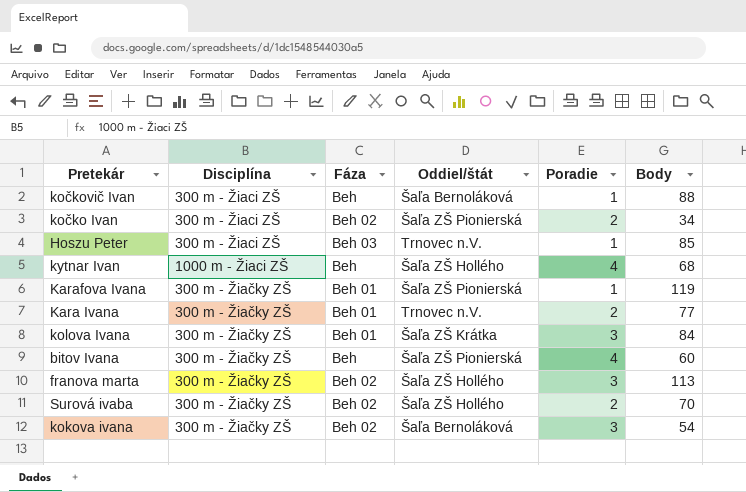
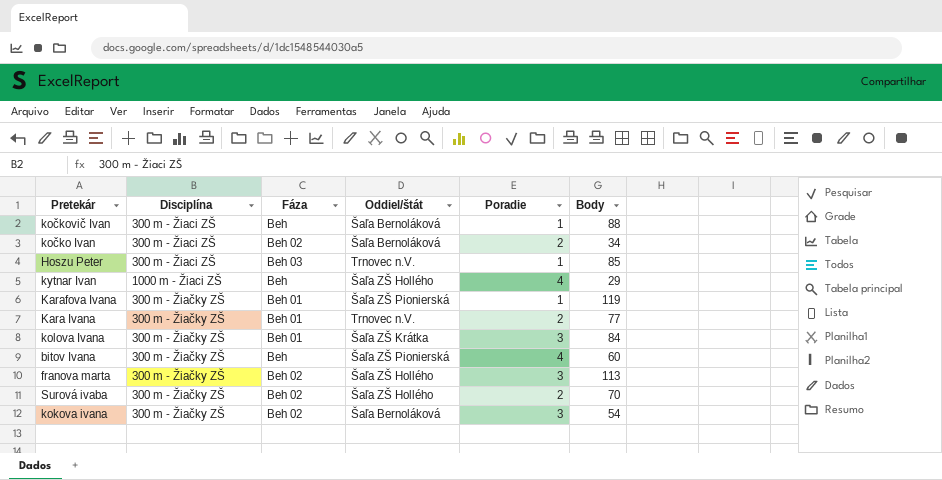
kočko Ivan | Oddiel/štát: Šaľa ZŠ Pionierská -> Šaľa Bernoláková
kytnar Ivan | Body: 68 -> 29

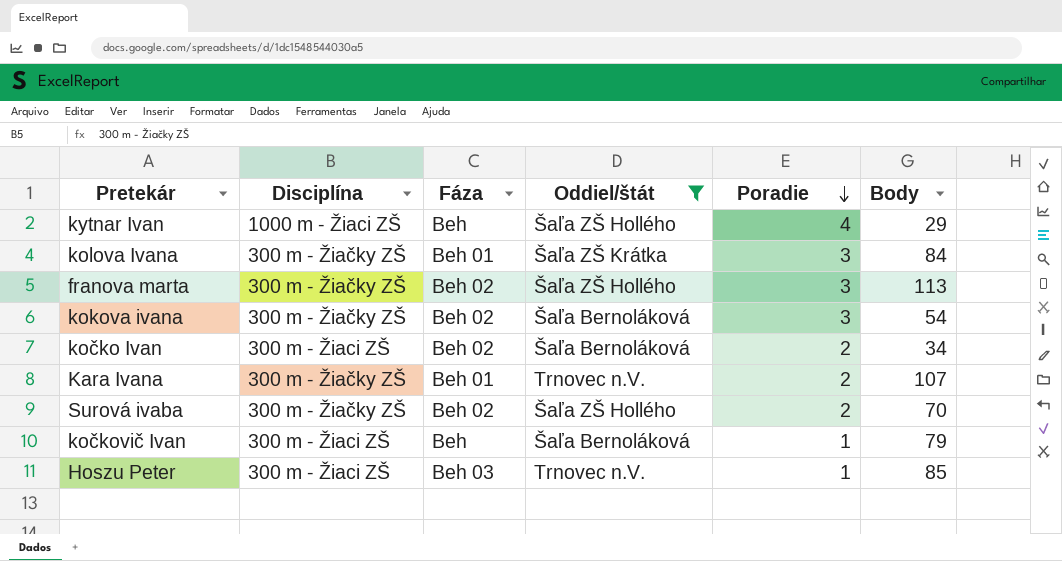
filter: none -> Oddiel/štát != Šaľa ZŠ Pionierská
row order: none -> Poradie descending
Kara Ivana | Body: 77 -> 107
kočkovič Ivan | Body: 88 -> 79

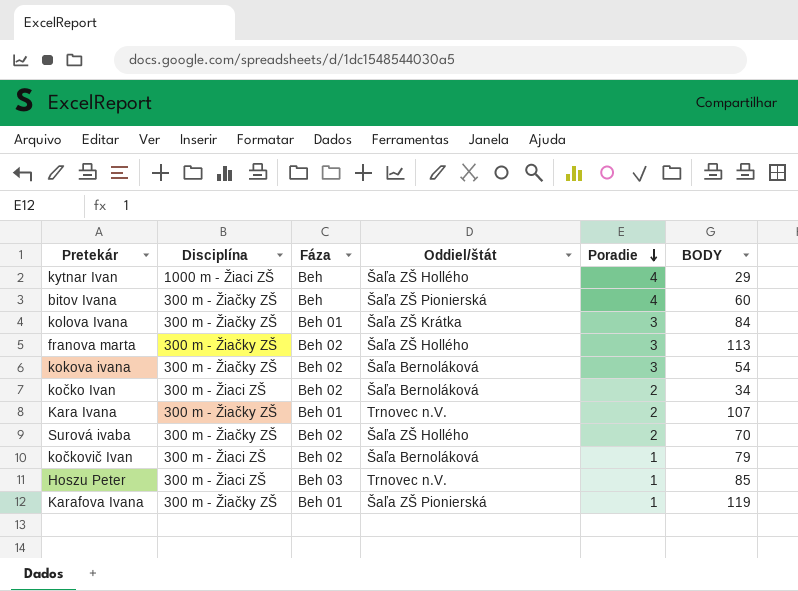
filter: Oddiel/štát != Šaľa ZŠ Pionierská -> none
column name: Body -> BODY
kočkovič Ivan | Fáza: Beh -> Beh 02

